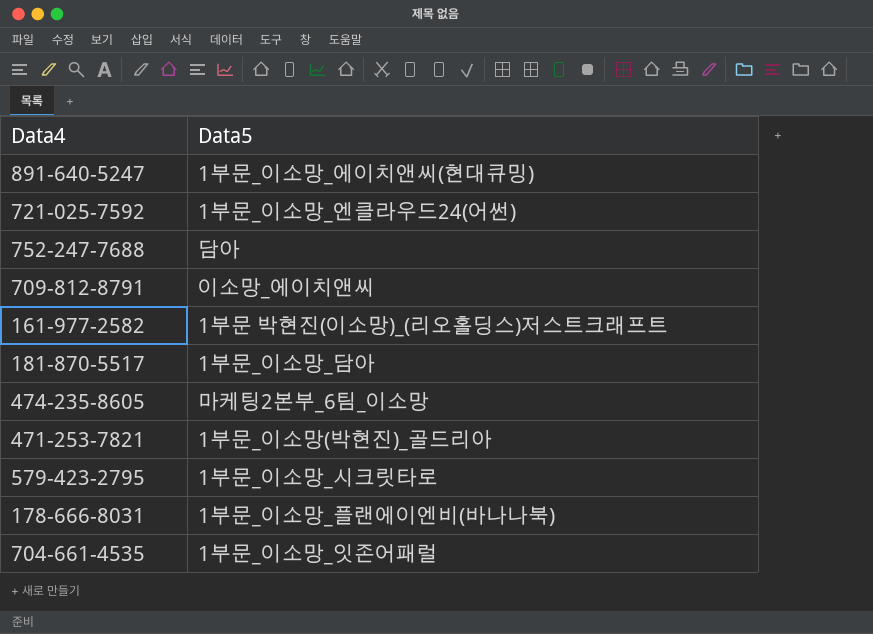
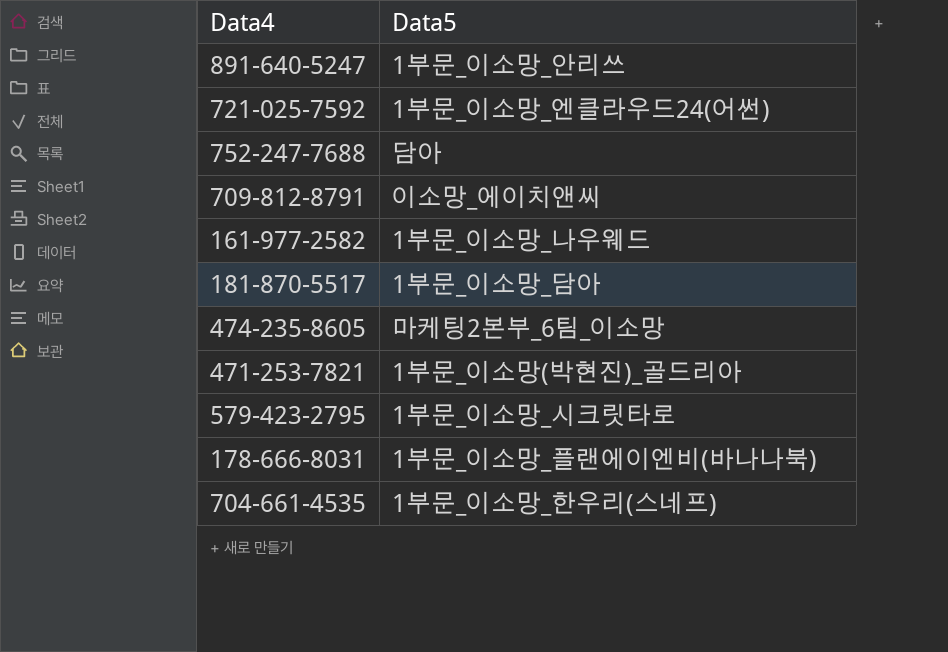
891-640-5247 | Data5: 1부문_이소망_에이치앤씨(현대큐밍) -> 1부문_이소망_안리쓰
161-977-2582 | Data5: 1부문 박현진(이소망)_(리오홀딩스)저스트크래프트 -> 1부문_이소망_나우웨드
704-661-4535 | Data5: 1부문_이소망_잇존어패럴 -> 1부문_이소망_한우리(스네프)

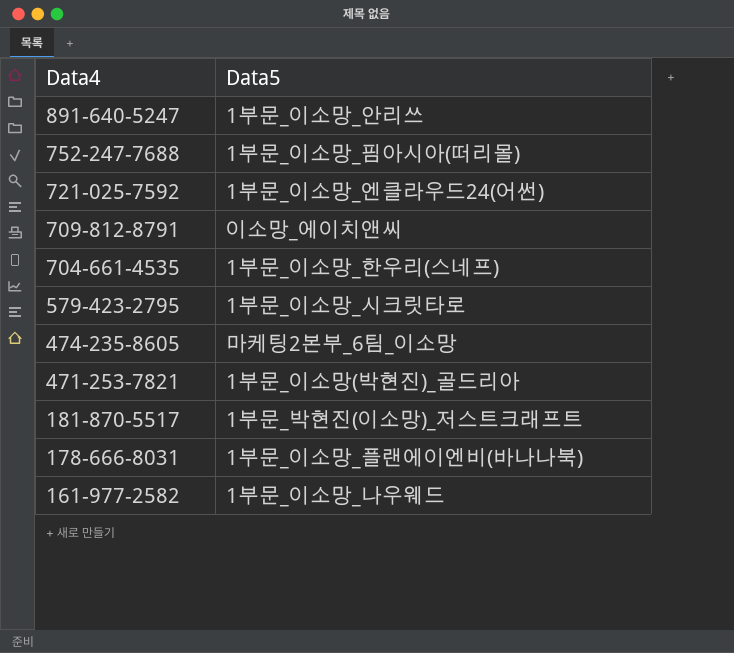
row order: none -> Data4 descending
752-247-7688 | Data5: 담아 -> 1부문_이소망_핌아시아(떠리몰)
181-870-5517 | Data5: 1부문_이소망_담아 -> 1부문_박현진(이소망)_저스트크래프트

